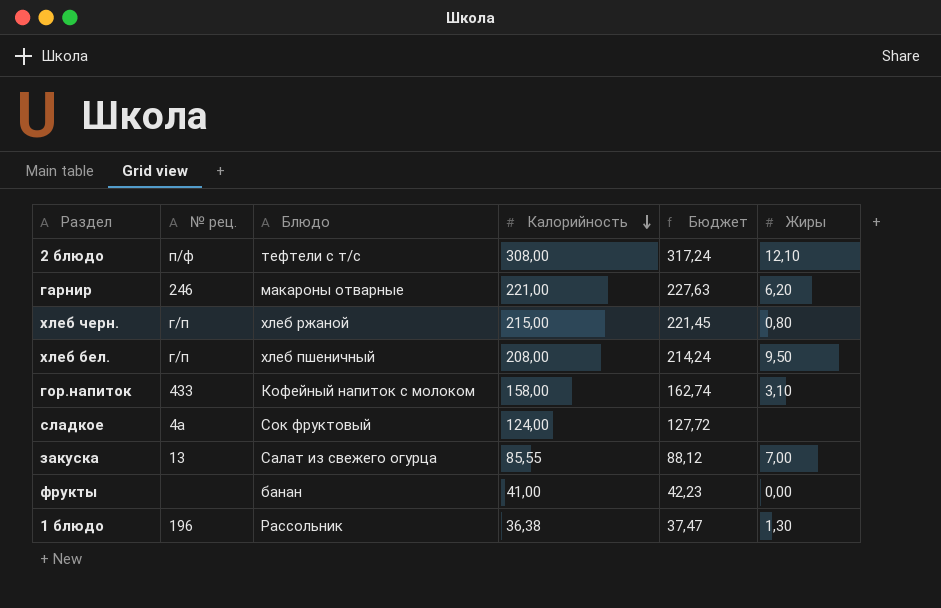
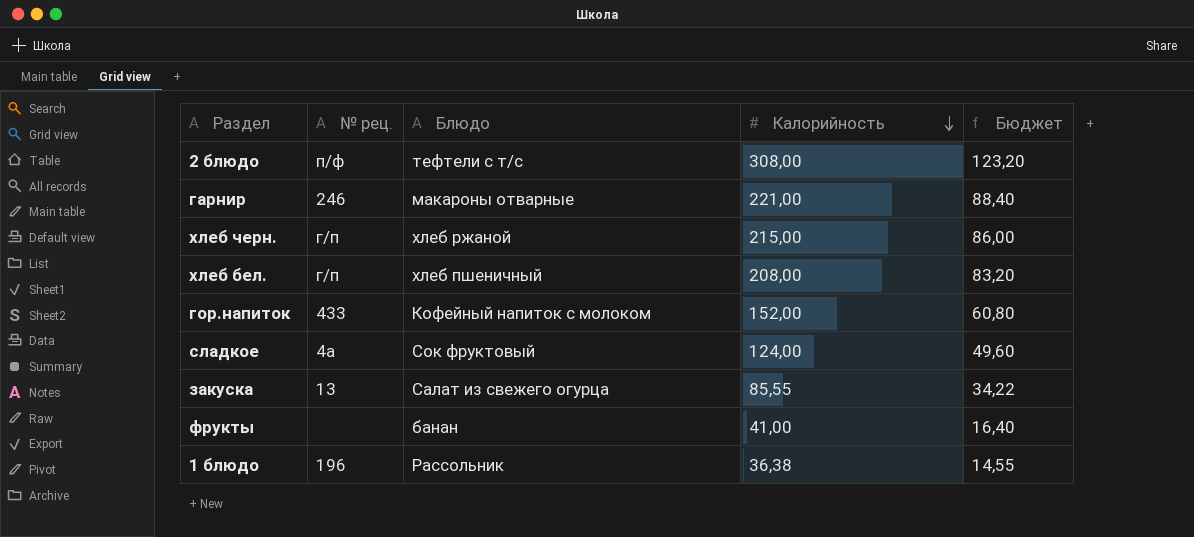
column Жиры | position: 6 -> none
column Бюджет | formula: [Калорийность] * 1,03 -> [Калорийность] * 0,4
гор.напиток | Калорийность: 158,00 -> 152,00

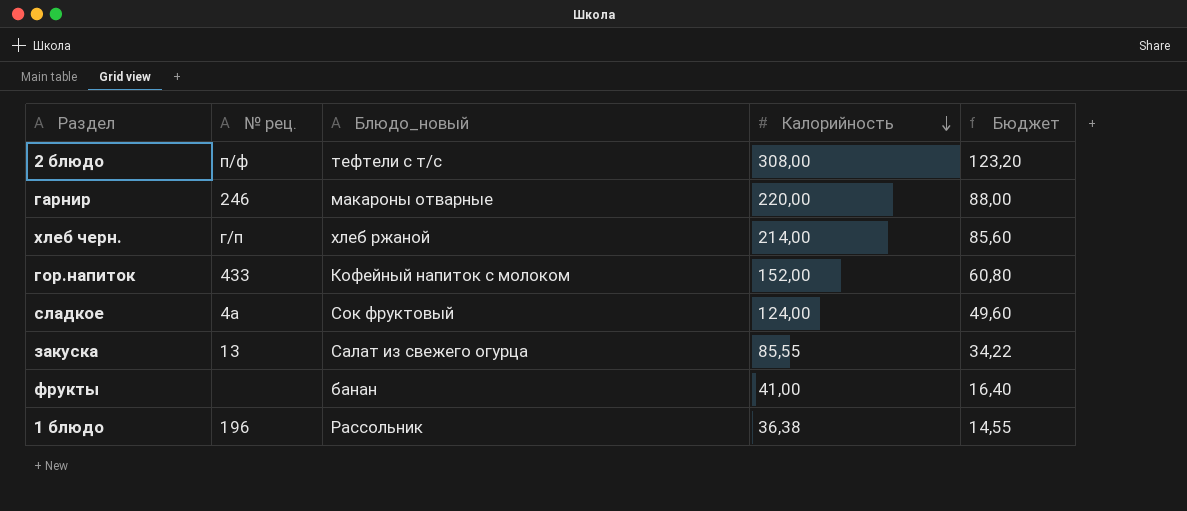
column name: Блюдо -> Блюдо_новый
row хлеб бел.: г/п | хлеб пшеничный | 208,00 | 83,20 -> none
гарнир | Калорийность: 221,00 -> 220,00
гарнир | Бюджет: 88,40 -> 88,00
хлеб черн. | Калорийность: 215,00 -> 214,00
хлеб черн. | Бюджет: 86,00 -> 85,60

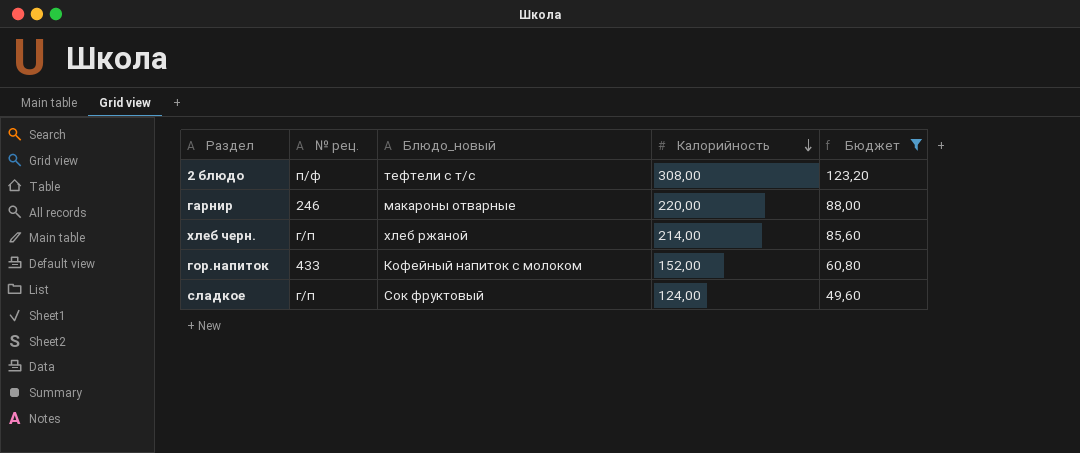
filter: none -> Бюджет >= 49,60
сладкое | № рец.: 4а -> г/п

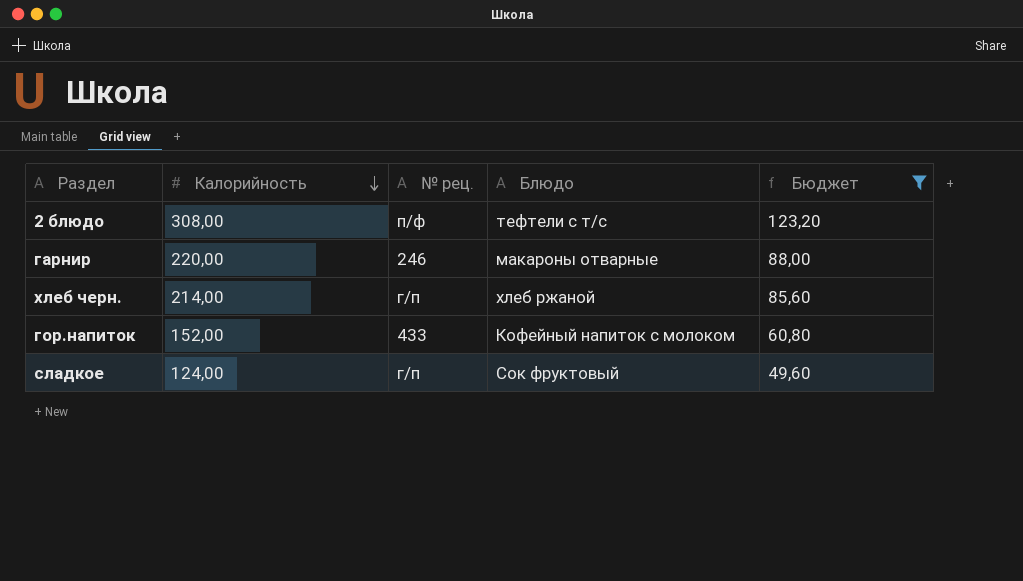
column Калорийность | position: 4 -> 2
column name: Блюдо_новый -> Блюдо

